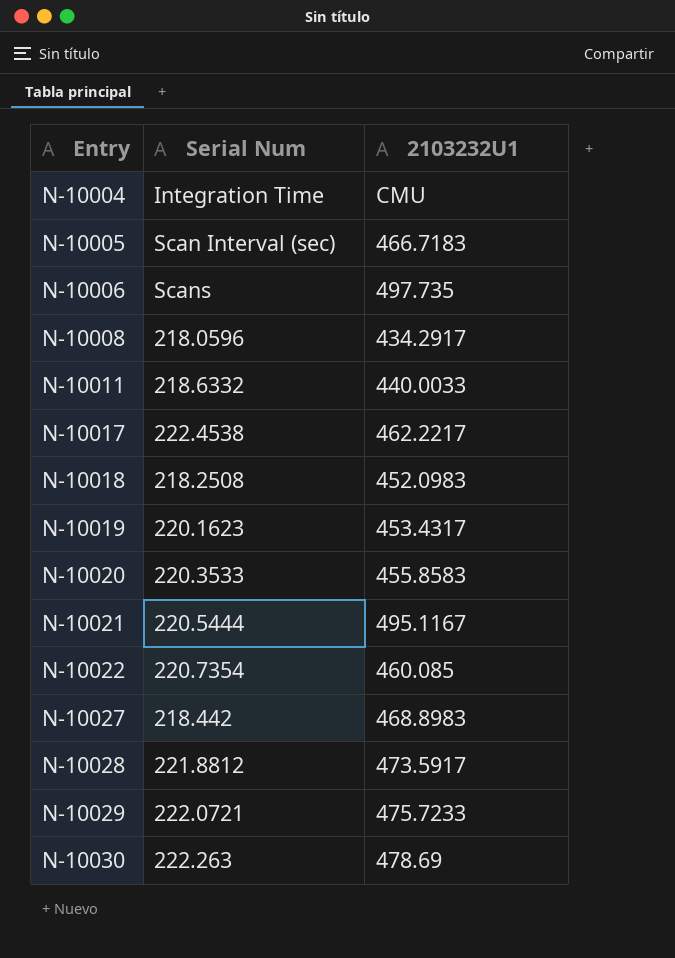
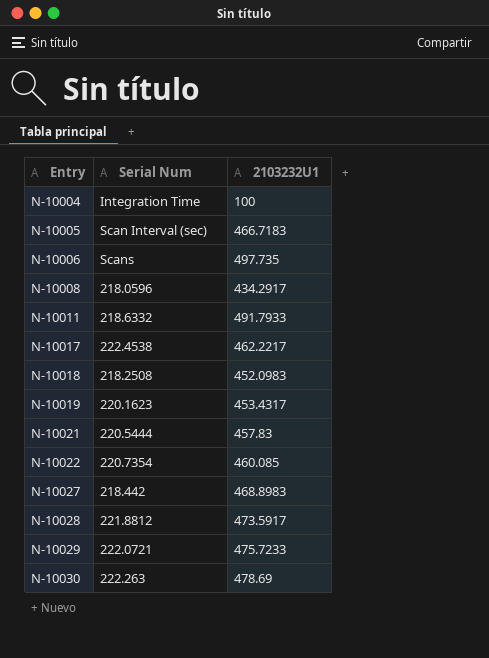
row N-10020: 220.3533 | 455.8583 -> none
N-10004 | 2103232U1: CMU -> 100
N-10011 | 2103232U1: 440.0033 -> 491.7933
N-10021 | 2103232U1: 495.1167 -> 457.83

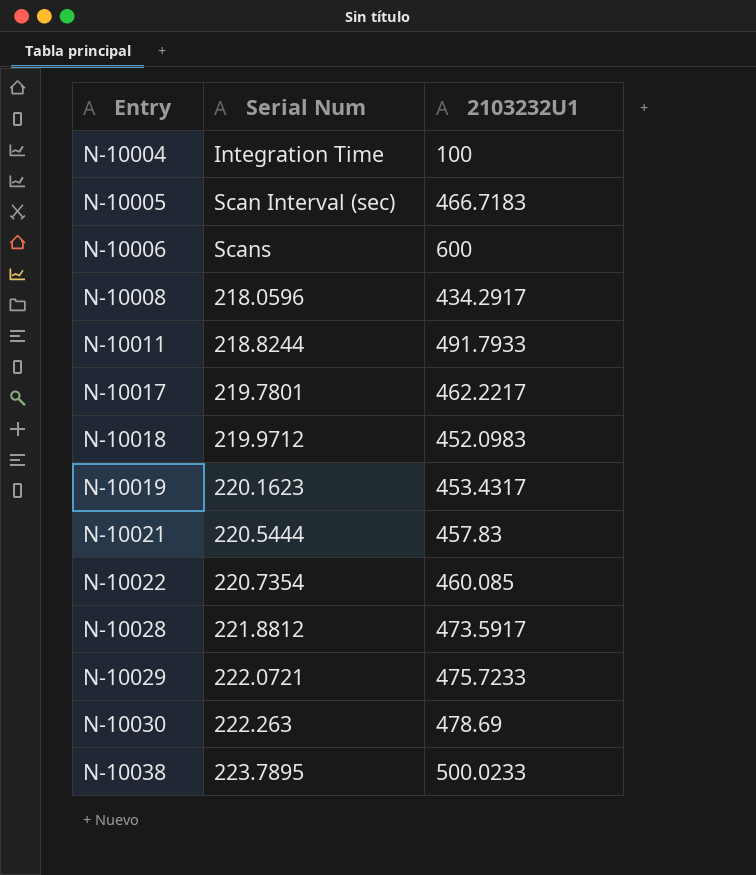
row N-10027: 218.442 | 468.8983 -> none
N-10006 | 2103232U1: 497.735 -> 600
N-10011 | Serial Num: 218.6332 -> 218.8244
N-10017 | Serial Num: 222.4538 -> 219.7801
N-10018 | Serial Num: 218.2508 -> 219.9712
row N-10038: none -> 223.7895 | 500.0233

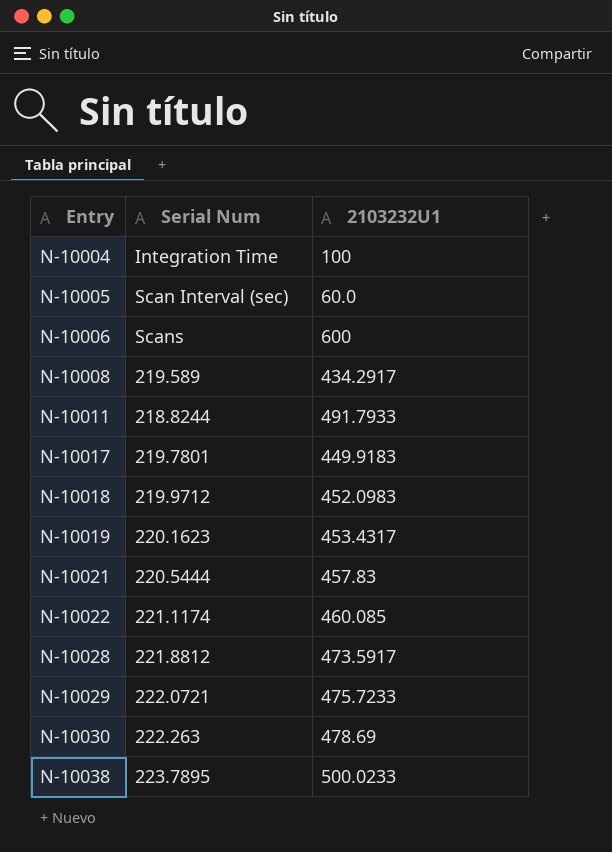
N-10005 | 2103232U1: 466.7183 -> 60.0
N-10008 | Serial Num: 218.0596 -> 219.589
N-10017 | 2103232U1: 462.2217 -> 449.9183
N-10022 | Serial Num: 220.7354 -> 221.1174

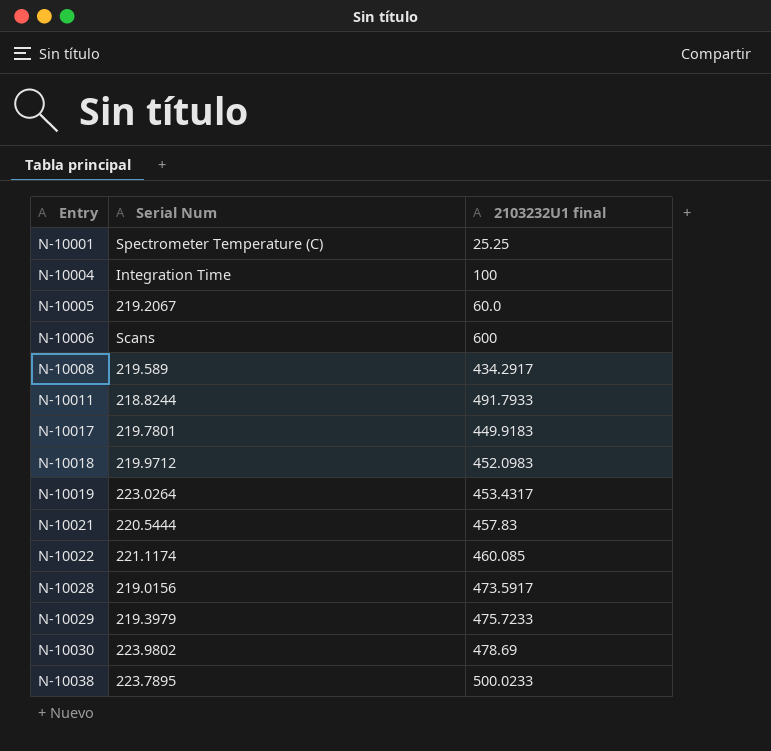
column name: 2103232U1 -> 2103232U1 final
row N-10001: none -> Spectrometer Temperature (C) | 25.25
N-10005 | Serial Num: Scan Interval (sec) -> 219.2067
N-10019 | Serial Num: 220.1623 -> 223.0264
N-10028 | Serial Num: 221.8812 -> 219.0156
N-10029 | Serial Num: 222.0721 -> 219.3979
N-10030 | Serial Num: 222.263 -> 223.9802

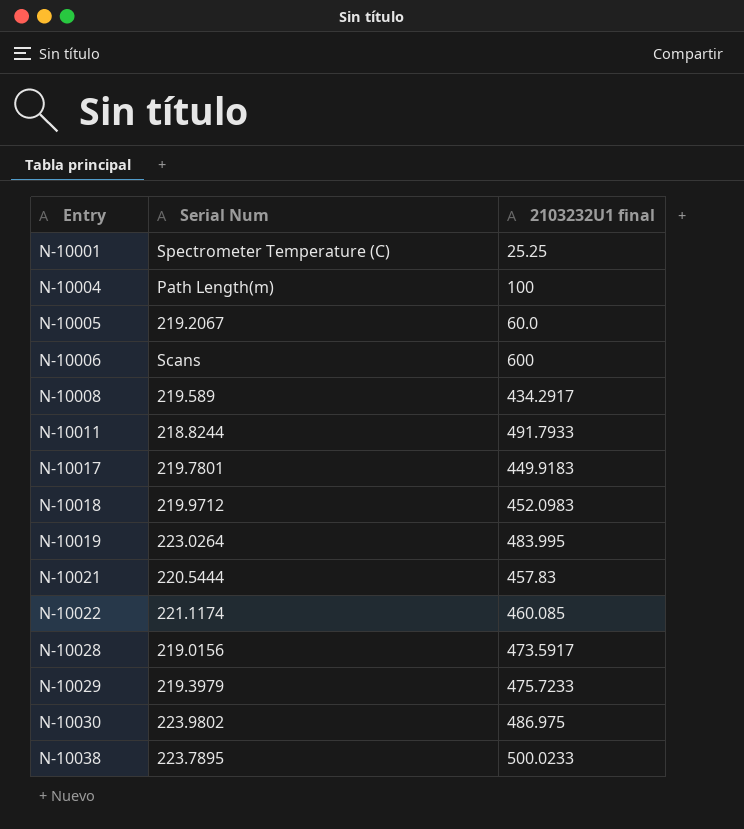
N-10004 | Serial Num: Integration Time -> Path Length(m)
N-10019 | 2103232U1 final: 453.4317 -> 483.995
N-10030 | 2103232U1 final: 478.69 -> 486.975

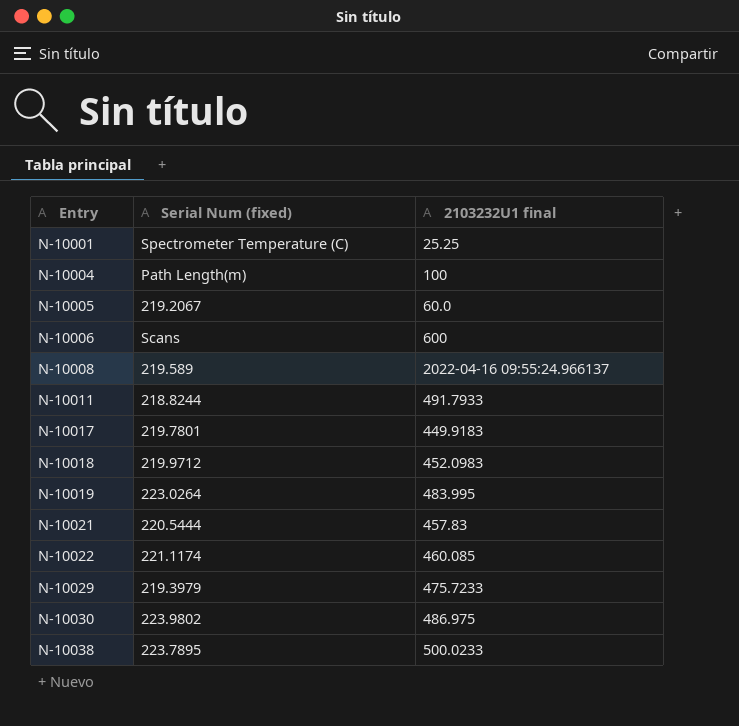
column name: Serial Num -> Serial Num (fixed)
row N-10028: 219.0156 | 473.5917 -> none
N-10008 | 2103232U1 final: 434.2917 -> 2022-04-16 09:55:24.966137

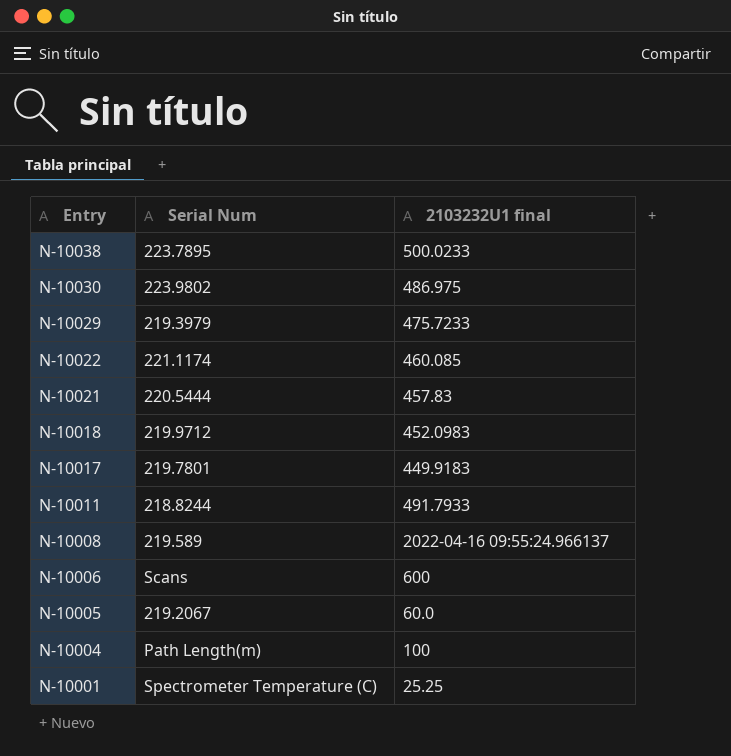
row order: Entry ascending -> Entry descending
column name: Serial Num (fixed) -> Serial Num
row N-10019: 223.0264 | 483.995 -> none

